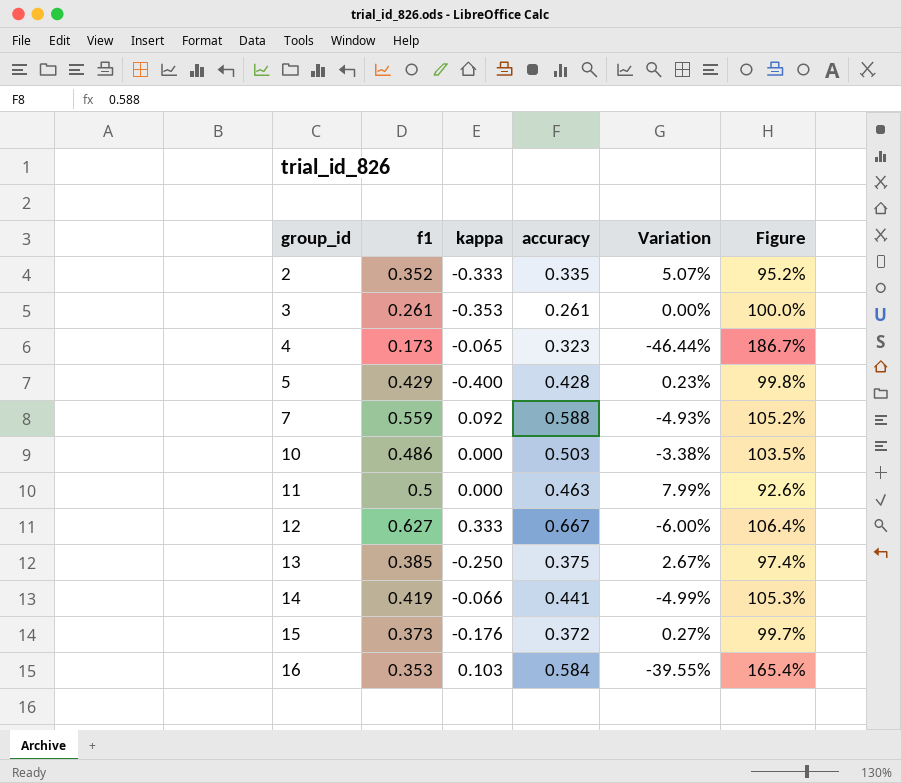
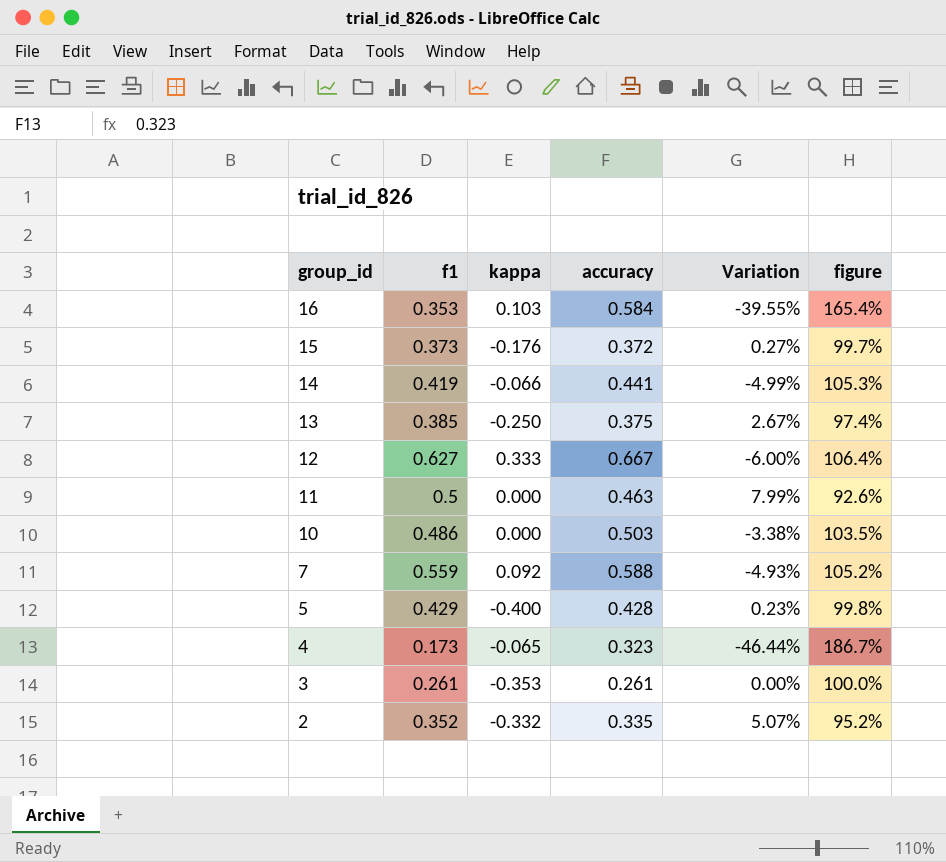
row order: group_id ascending -> group_id descending
column name: Figure -> figure
2 | kappa: -0.333 -> -0.332

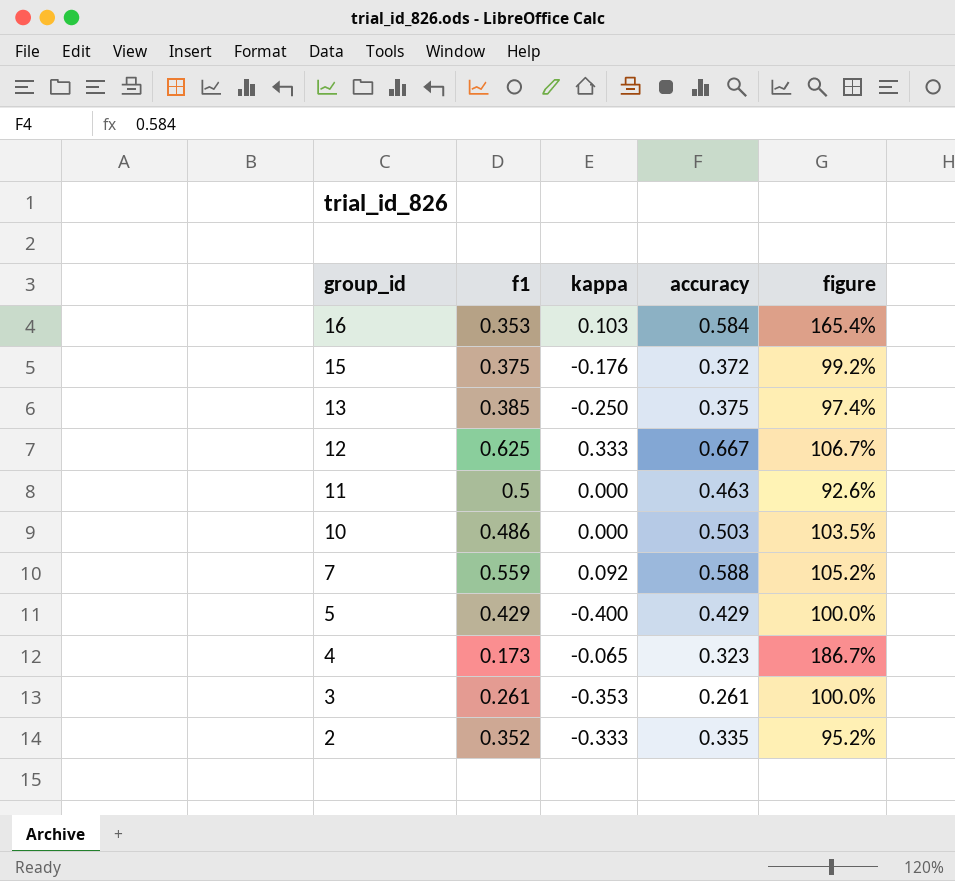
column Variation | formula: ([f1] - [accuracy]) / [accuracy] -> none
row 14: 0.419 | -0.066 | 0.441 | -4.99% | 105.3% -> none
15 | f1: 0.373 -> 0.375
15 | figure: 99.7% -> 99.2%
12 | f1: 0.627 -> 0.625
12 | figure: 106.4% -> 106.7%
5 | accuracy: 0.428 -> 0.429
5 | figure: 99.8% -> 100.0%
2 | kappa: -0.332 -> -0.333

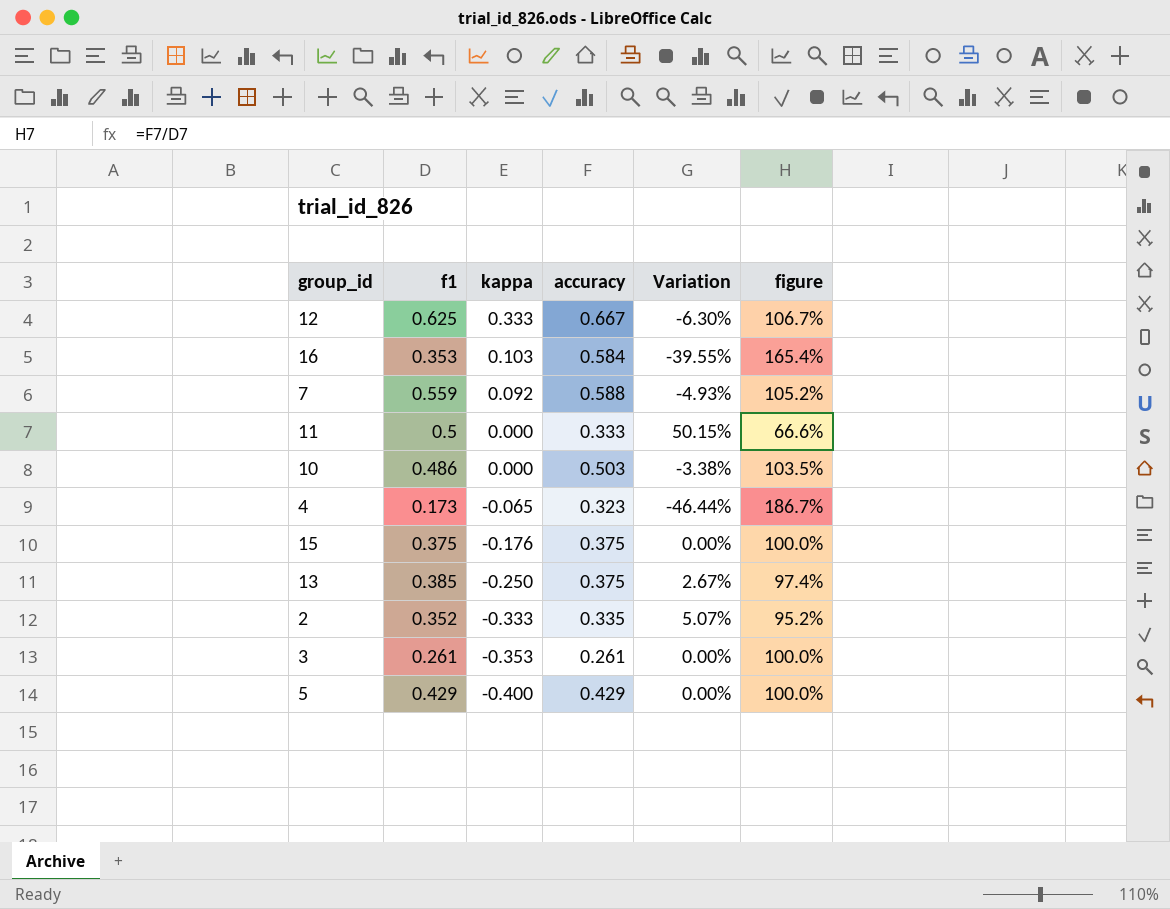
row order: group_id descending -> kappa descending
column Variation | formula: none -> ([f1] - [accuracy]) / [accuracy]
11 | accuracy: 0.463 -> 0.333
11 | figure: 92.6% -> 66.6%
15 | accuracy: 0.372 -> 0.375
15 | figure: 99.2% -> 100.0%

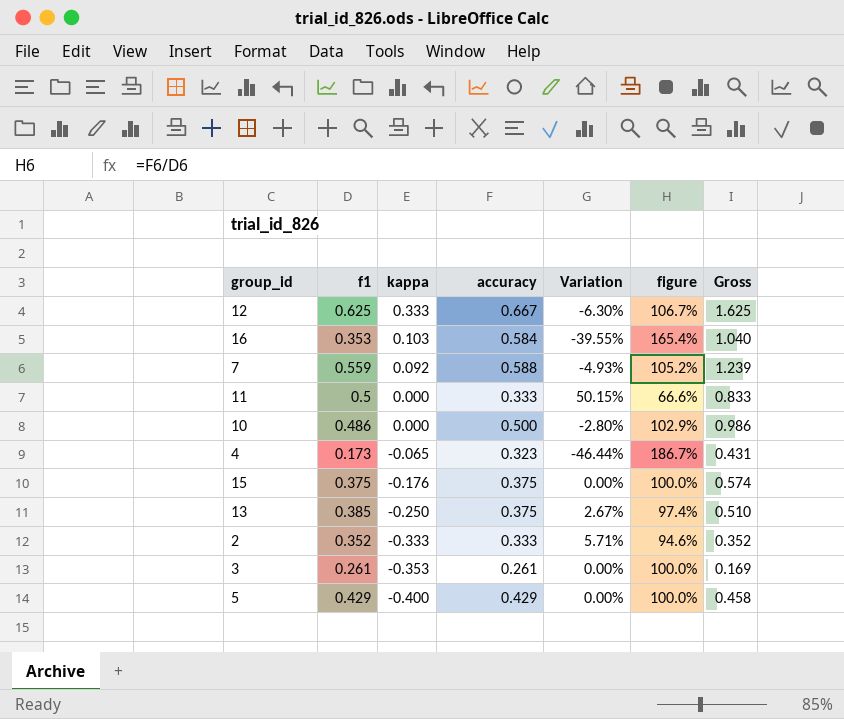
column Gross | formula: none -> [f1] + [kappa] + [accuracy]
10 | accuracy: 0.503 -> 0.500
10 | Variation: -3.38% -> -2.80%
10 | figure: 103.5% -> 102.9%
2 | accuracy: 0.335 -> 0.333
2 | Variation: 5.07% -> 5.71%
2 | figure: 95.2% -> 94.6%

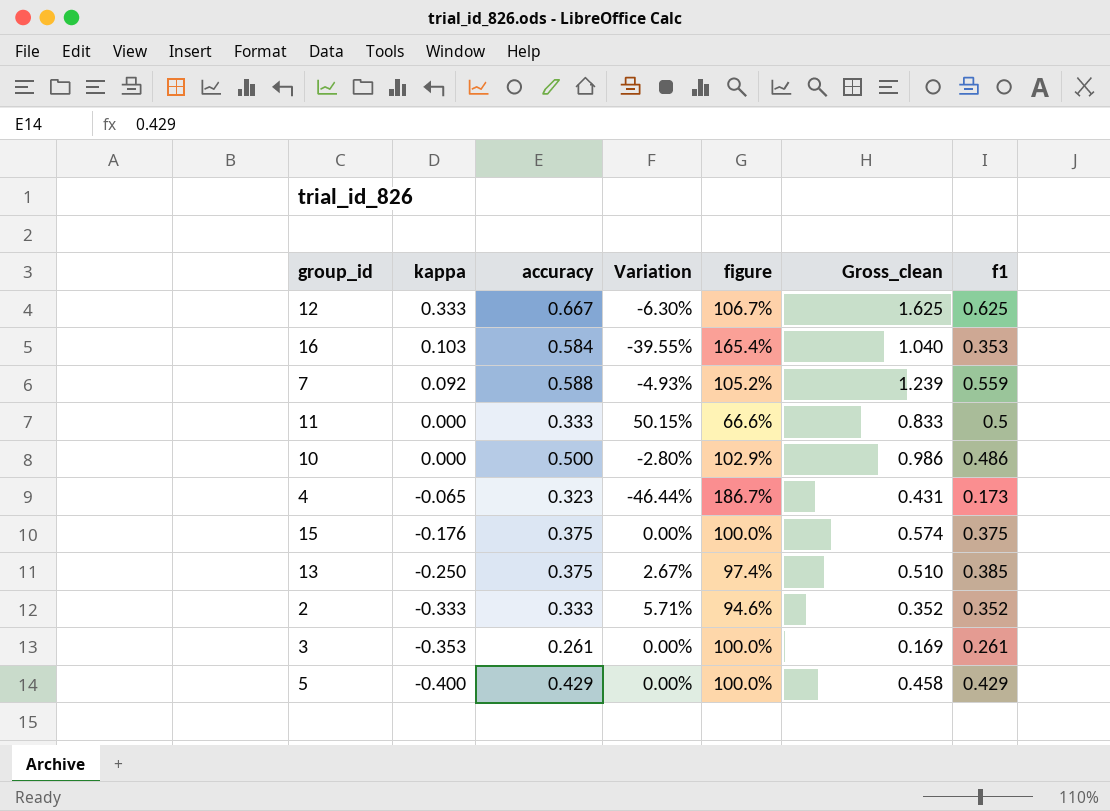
column name: Gross -> Gross_clean
column f1 | position: 2 -> 7

